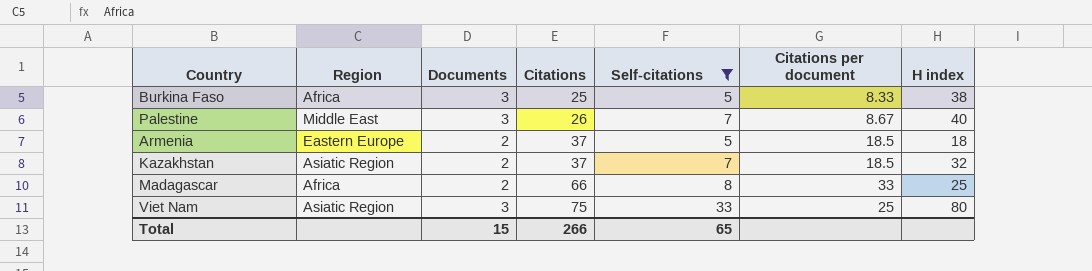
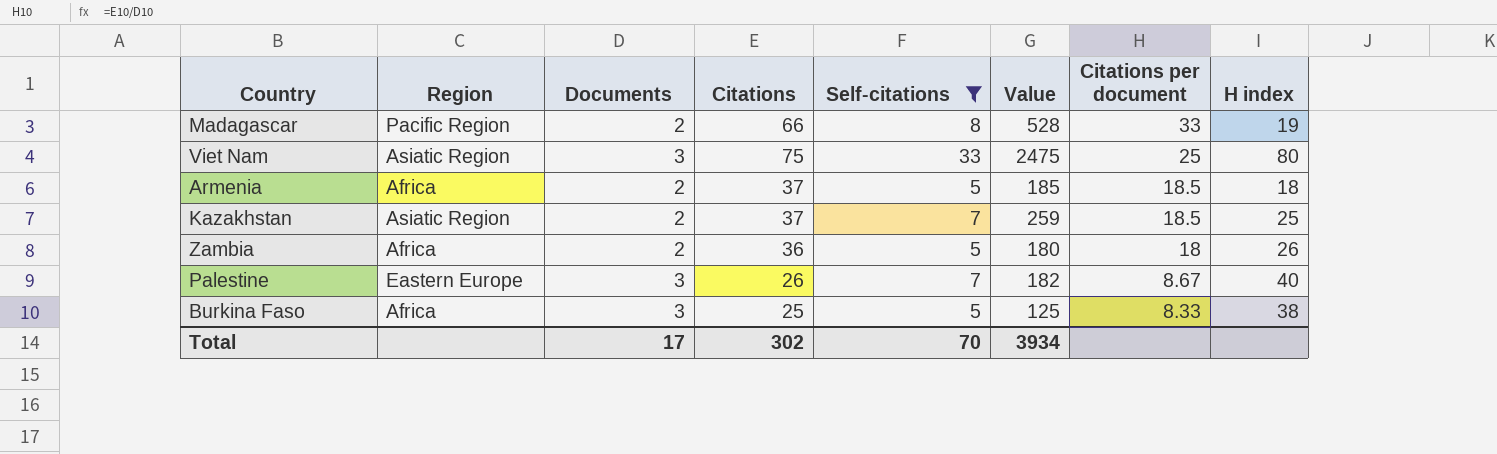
row order: Citations ascending -> Citations per document descending
column Value | formula: none -> [Citations] * [Self-citations]
Madagascar | Region: Africa -> Pacific Region
Madagascar | H index: 25 -> 19
Armenia | Region: Eastern Europe -> Africa
Kazakhstan | H index: 32 -> 25
row Zambia: none -> Africa | 2 | 36 | 5 | 180 | 18 | 26
Palestine | Region: Middle East -> Eastern Europe
Total | Documents: 15 -> 17
Total | Citations: 266 -> 302
Total | Self-citations: 65 -> 70

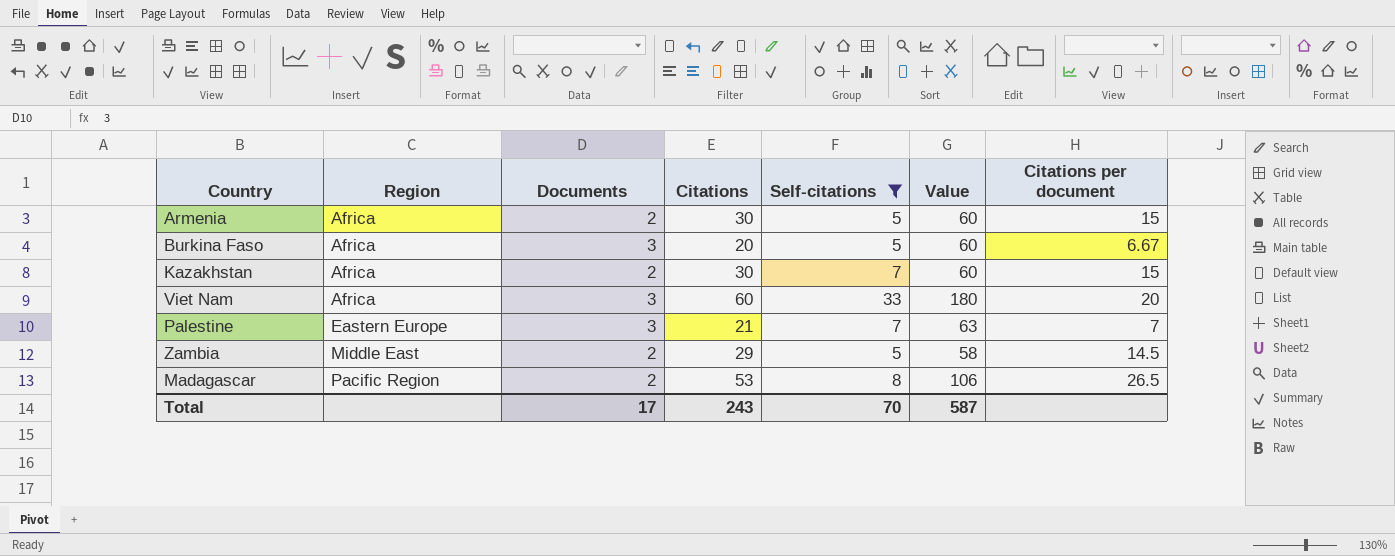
row order: Citations per document descending -> Region ascending
column H index | position: 8 -> none
column Value | formula: [Citations] * [Self-citations] -> [Documents] * [Citations]
Armenia | Citations: 37 -> 30
Armenia | Citations per document: 18.5 -> 15
Burkina Faso | Citations: 25 -> 20
Burkina Faso | Citations per document: 8.33 -> 6.67
Kazakhstan | Region: Asiatic Region -> Africa
Kazakhstan | Citations: 37 -> 30
Kazakhstan | Citations per document: 18.5 -> 15
Viet Nam | Region: Asiatic Region -> Africa
Viet Nam | Citations: 75 -> 60
Viet Nam | Citations per document: 25 -> 20
Palestine | Citations: 26 -> 21
Palestine | Citations per document: 8.67 -> 7
Zambia | Region: Africa -> Middle East
Zambia | Citations: 36 -> 29
Zambia | Citations per document: 18 -> 14.5
Madagascar | Citations: 66 -> 53
Madagascar | Citations per document: 33 -> 26.5
Total | Citations: 302 -> 243
Total | Value: 3934 -> 587

